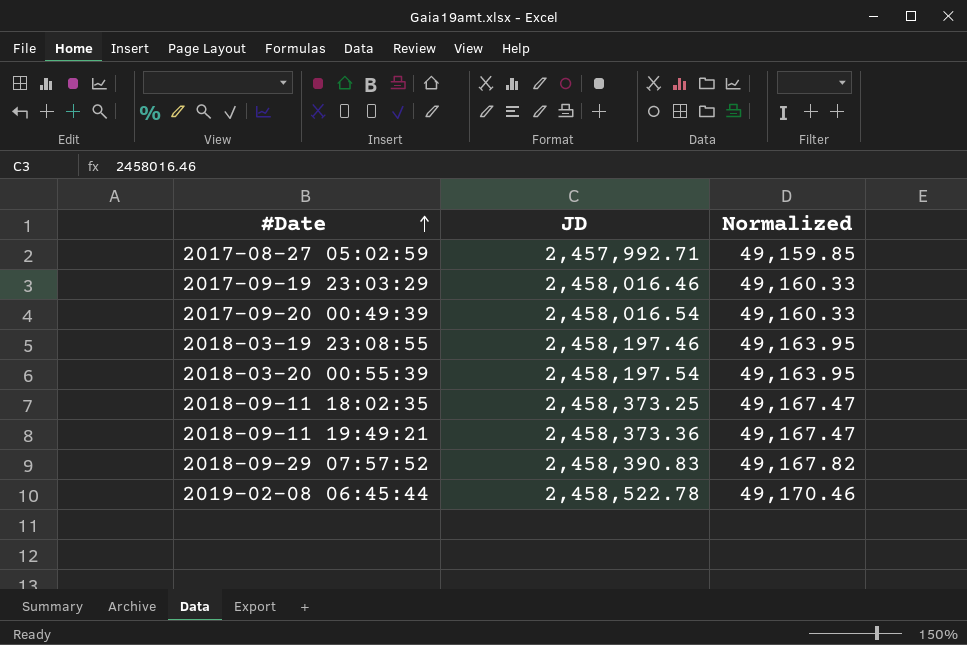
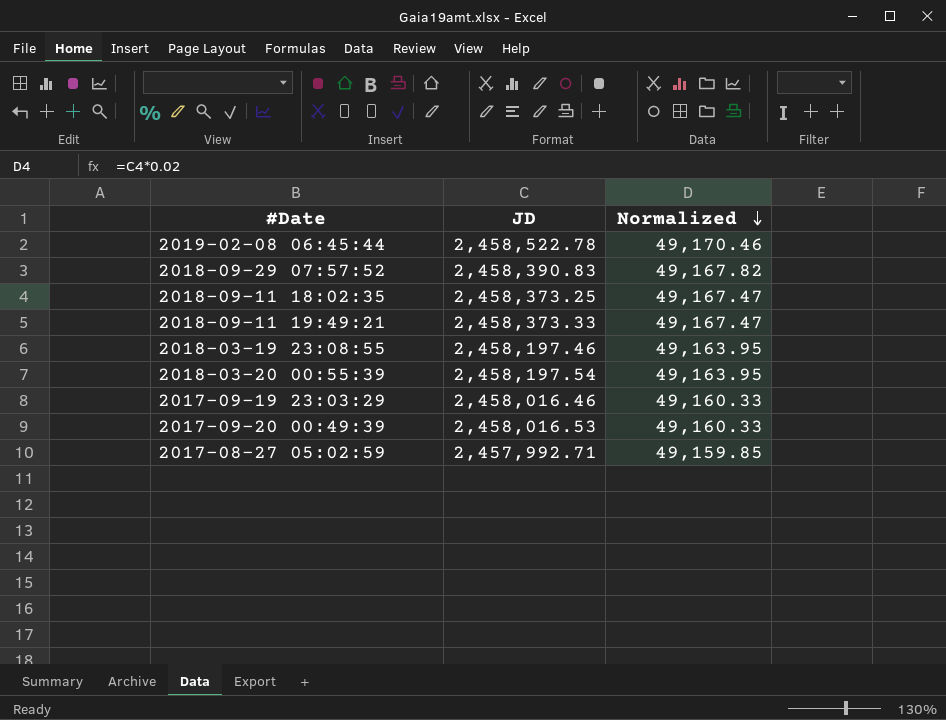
row order: #Date ascending -> Normalized descending
2018-09-11 19:49:21 | JD: 2,458,373.36 -> 2,458,373.33
2017-09-20 00:49:39 | JD: 2,458,016.54 -> 2,458,016.53

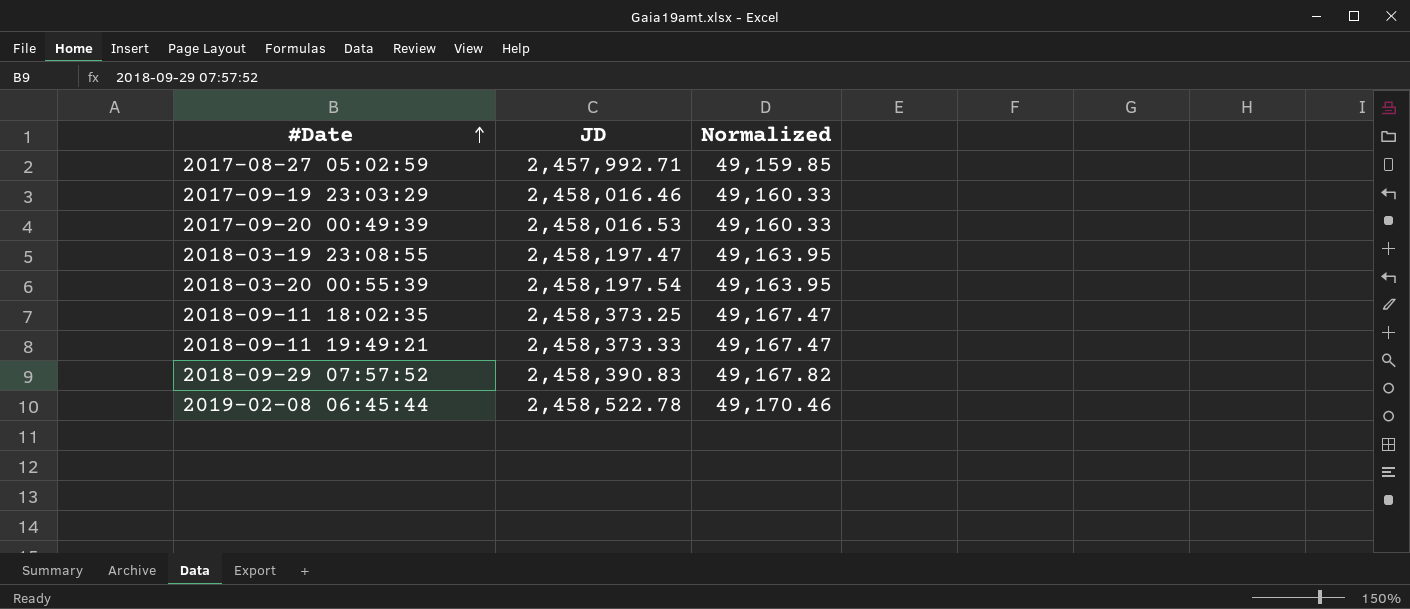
row order: Normalized descending -> #Date ascending
2018-03-19 23:08:55 | JD: 2,458,197.46 -> 2,458,197.47

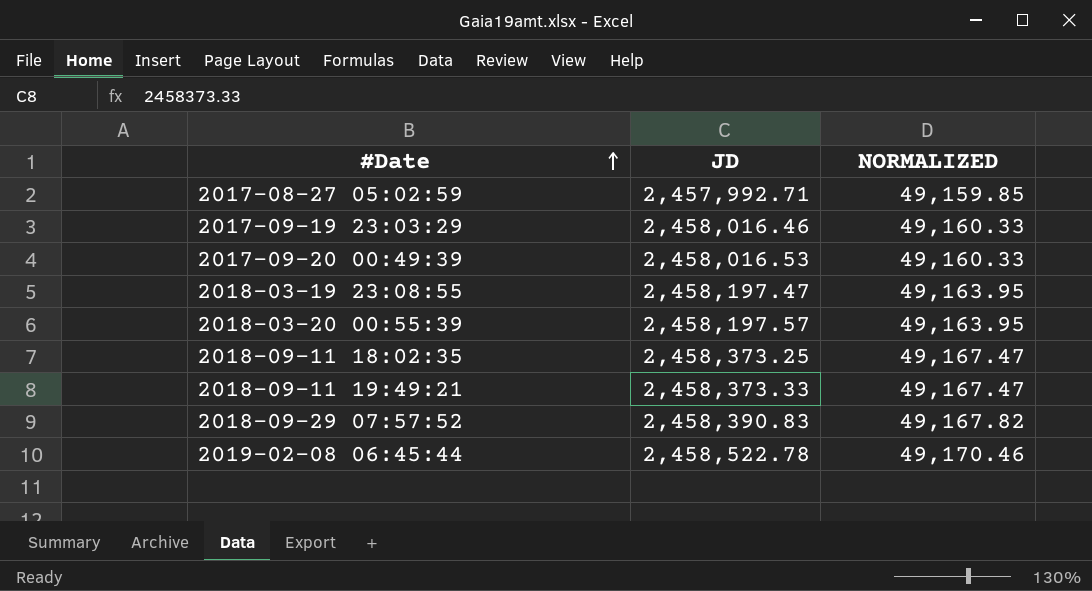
column name: Normalized -> NORMALIZED
2018-03-20 00:55:39 | JD: 2,458,197.54 -> 2,458,197.57

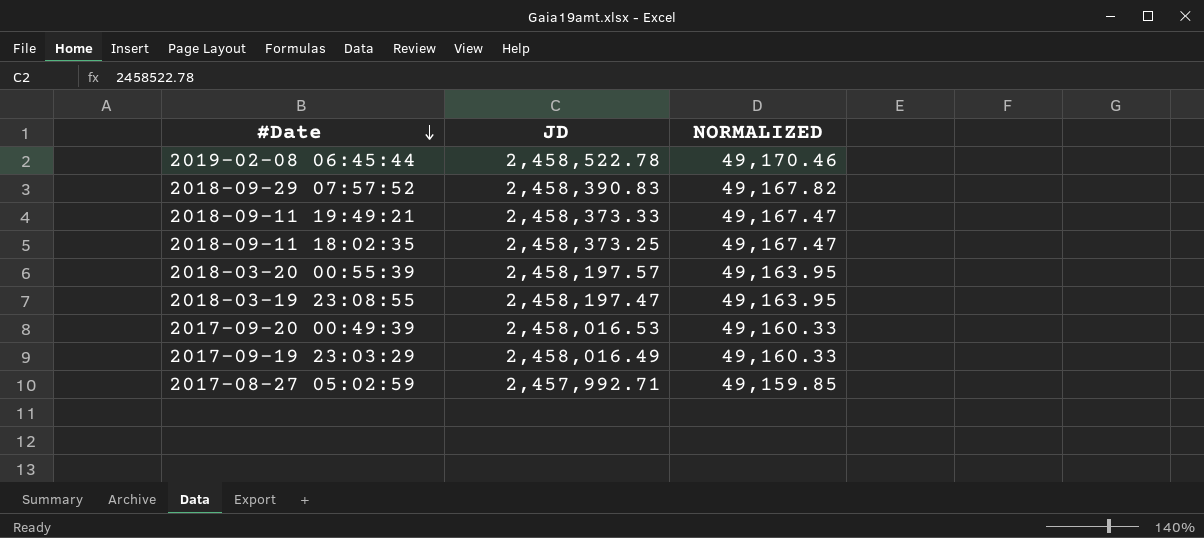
row order: #Date ascending -> #Date descending
2017-09-19 23:03:29 | JD: 2,458,016.46 -> 2,458,016.49

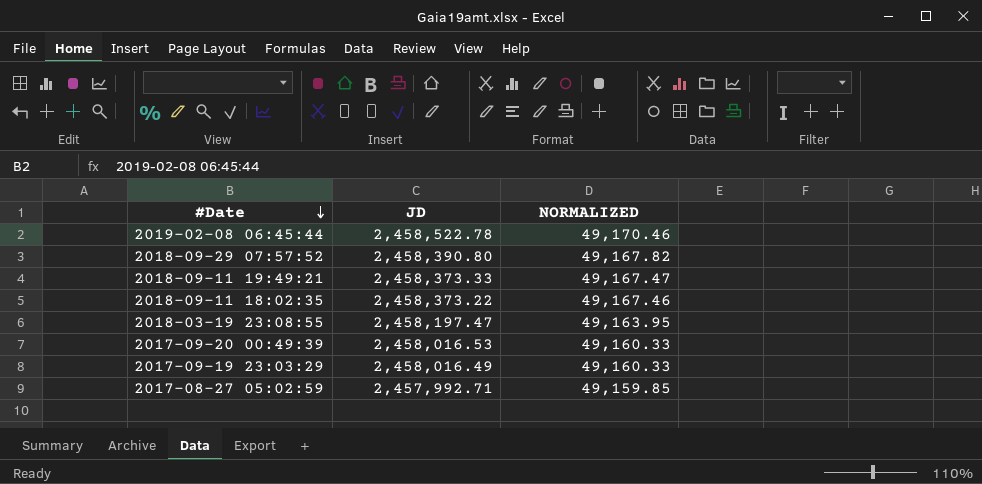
row 2018-03-20 00:55:39: 2,458,197.57 | 49,163.95 -> none
2018-09-29 07:57:52 | JD: 2,458,390.83 -> 2,458,390.80
2018-09-11 18:02:35 | JD: 2,458,373.25 -> 2,458,373.22
2018-09-11 18:02:35 | NORMALIZED: 49,167.47 -> 49,167.46

